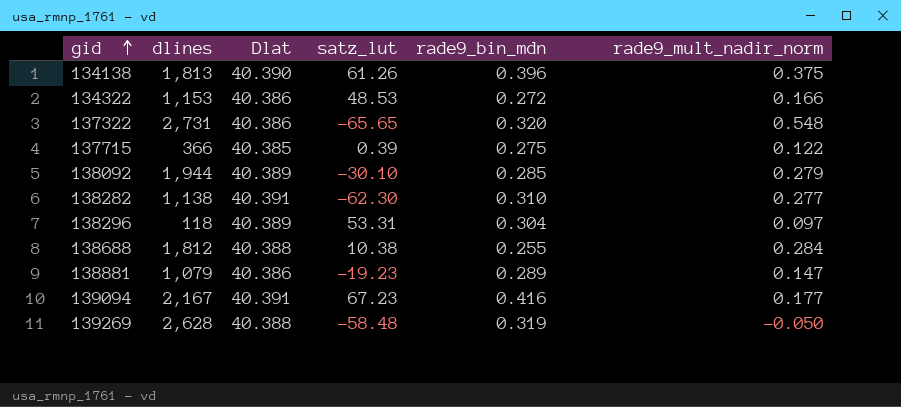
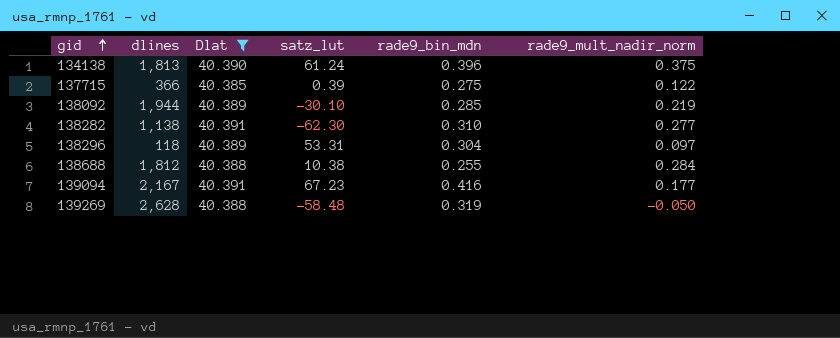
filter: none -> Dlat != 40.386
134138 | satz_lut: 61.26 -> 61.24
138092 | rade9_mult_nadir_norm: 0.279 -> 0.219

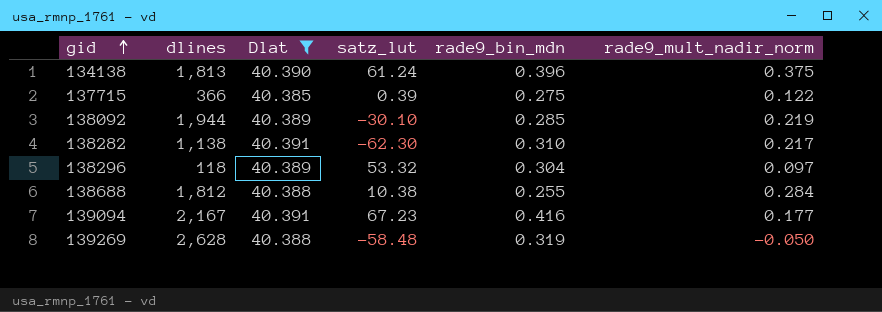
138282 | rade9_mult_nadir_norm: 0.277 -> 0.217
138296 | satz_lut: 53.31 -> 53.32

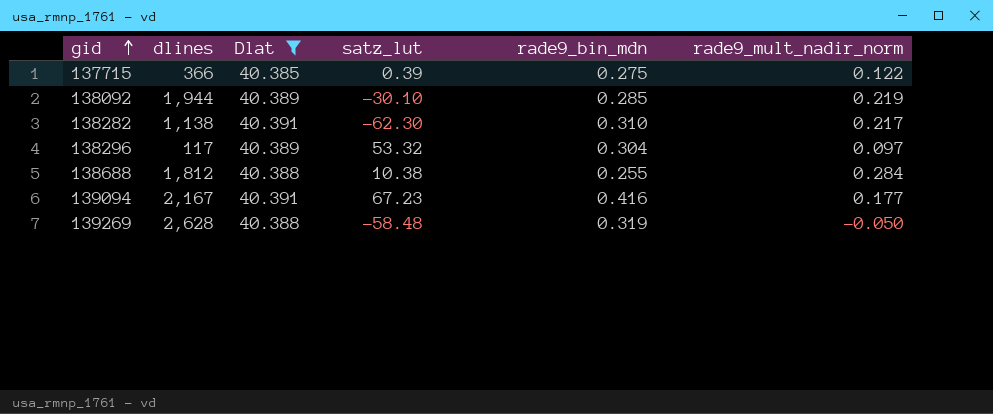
row 134138: 1,813 | 40.390 | 61.24 | 0.396 | 0.375 -> none
138296 | dlines: 118 -> 117

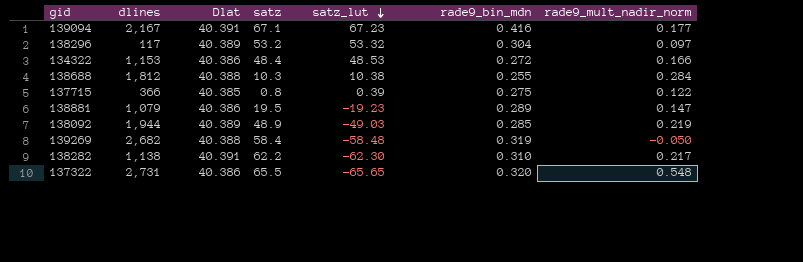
filter: Dlat != 40.386 -> none
row order: gid ascending -> satz_lut descending
column satz | position: none -> 4
138092 | satz_lut: -30.10 -> -49.03
139269 | dlines: 2,628 -> 2,682

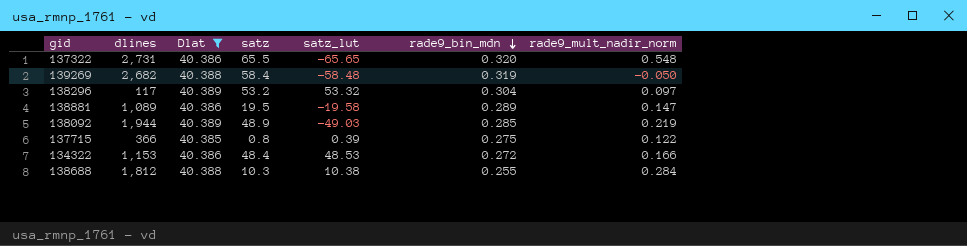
filter: none -> Dlat != 40.391
row order: satz_lut descending -> rade9_bin_mdn descending
138881 | dlines: 1,079 -> 1,089
138881 | satz_lut: -19.23 -> -19.58

